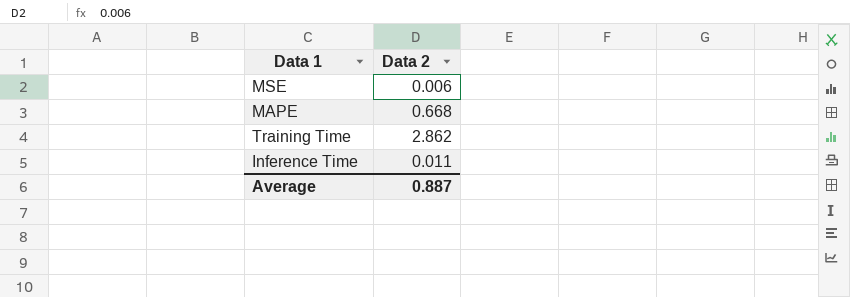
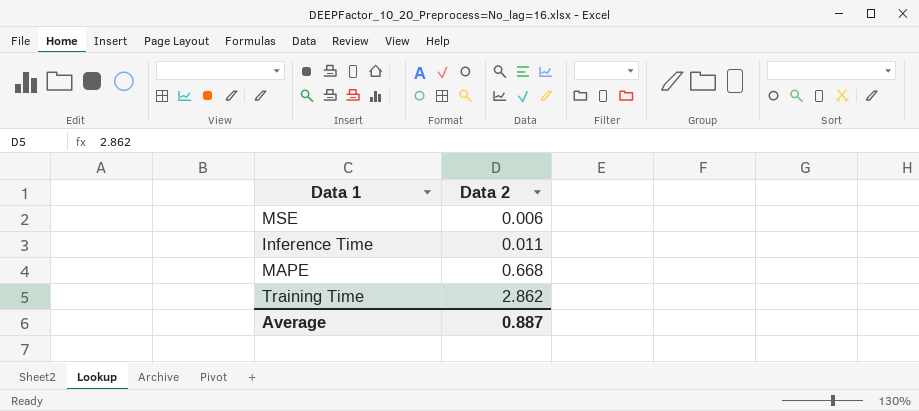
row order: none -> Data 2 ascending

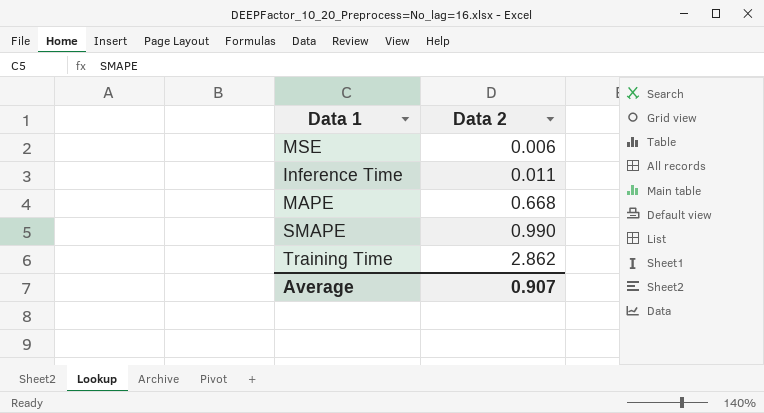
row SMAPE: none -> 0.990
Average | Data 2: 0.887 -> 0.907

